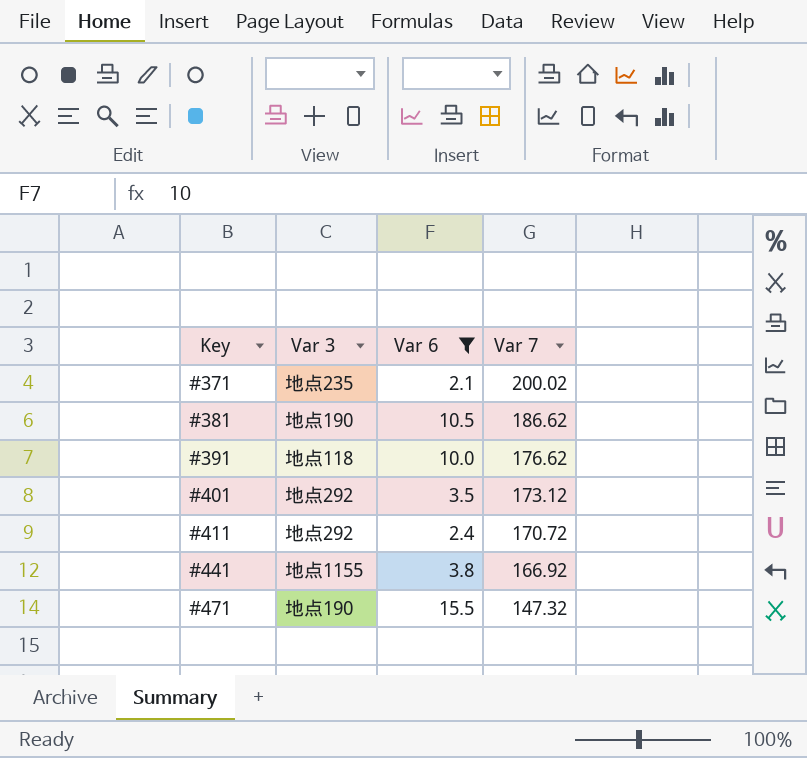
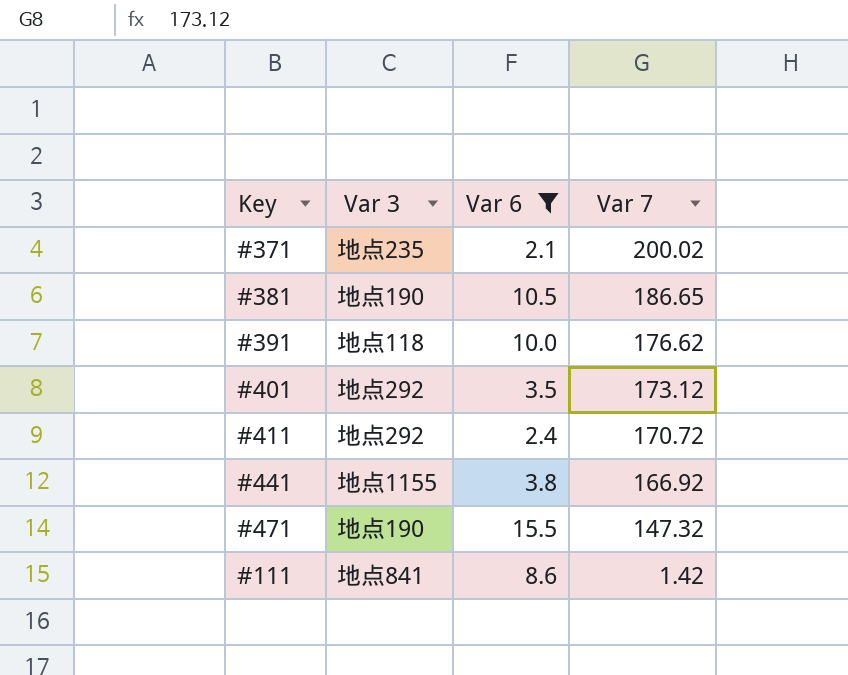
#381 | Var 7: 186.62 -> 186.65
row #111: none -> 地点841 | 8.6 | 1.42

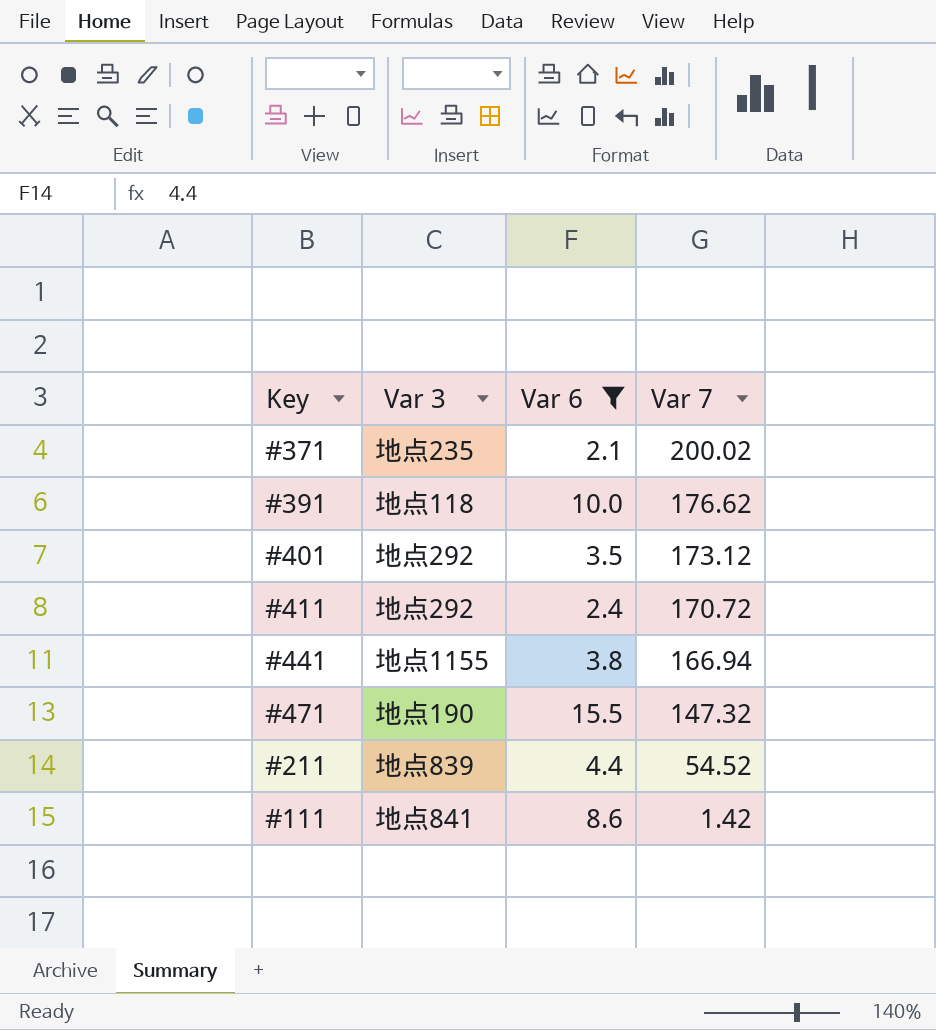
row #381: 地点190 | 10.5 | 186.65 -> none
#441 | Var 7: 166.92 -> 166.94
row #211: none -> 地点839 | 4.4 | 54.52

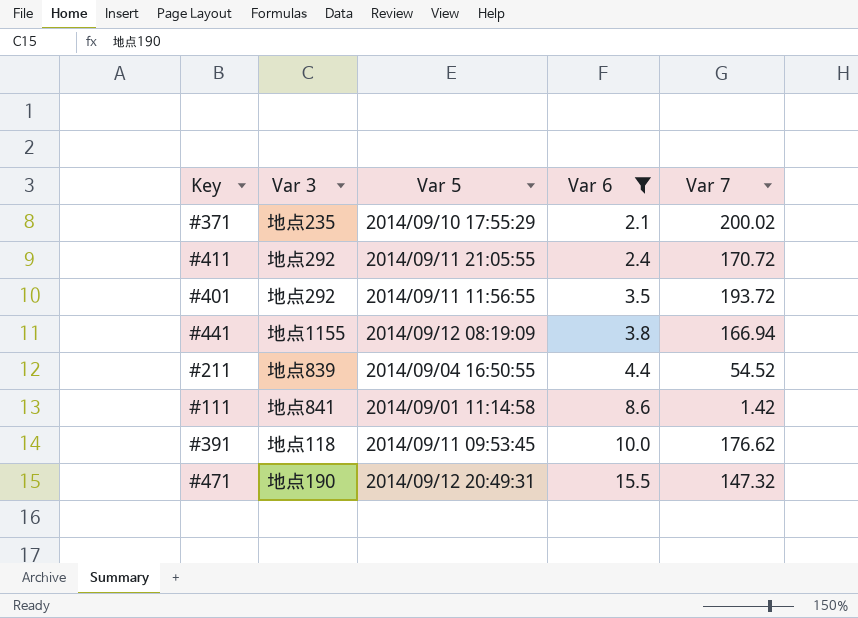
row order: Var 7 descending -> Var 6 ascending
column Var 5 | position: none -> 3
#401 | Var 7: 173.12 -> 193.72

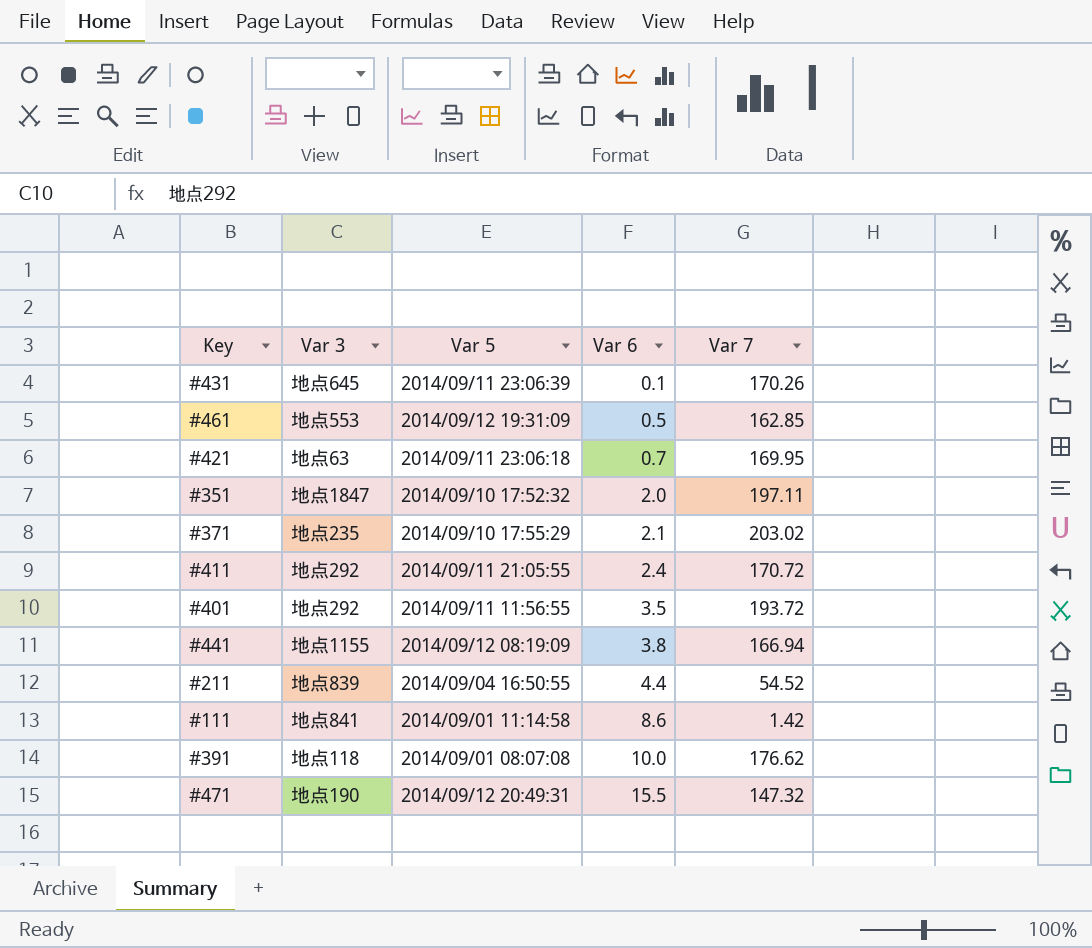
filter: Var 6 >= 2.1 -> none
#371 | Var 7: 200.02 -> 203.02
#391 | Var 5: 2014/09/11 09:53:45 -> 2014/09/01 08:07:08

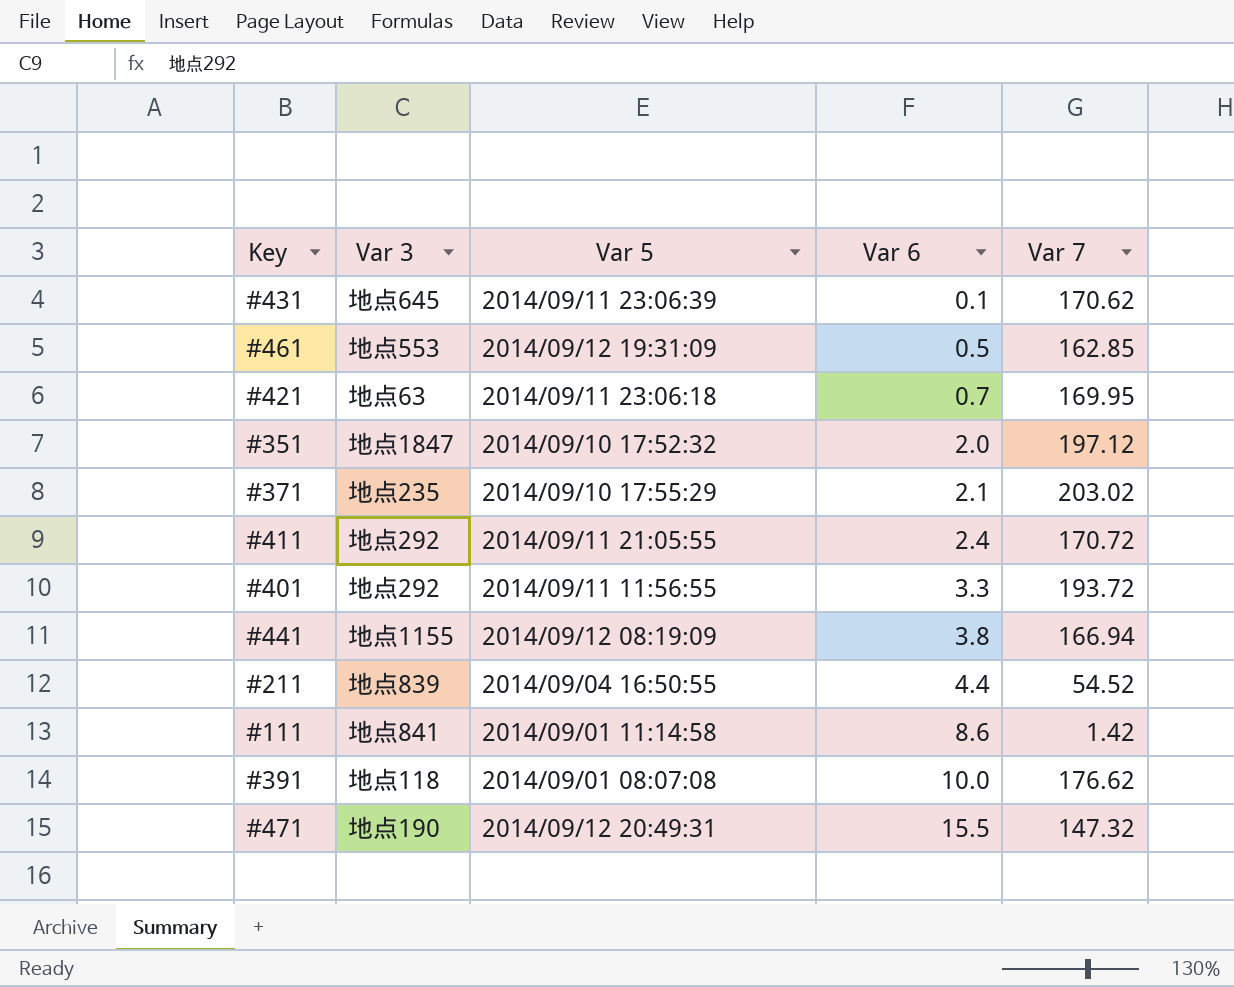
#431 | Var 7: 170.26 -> 170.62
#351 | Var 7: 197.11 -> 197.12
#401 | Var 6: 3.5 -> 3.3

